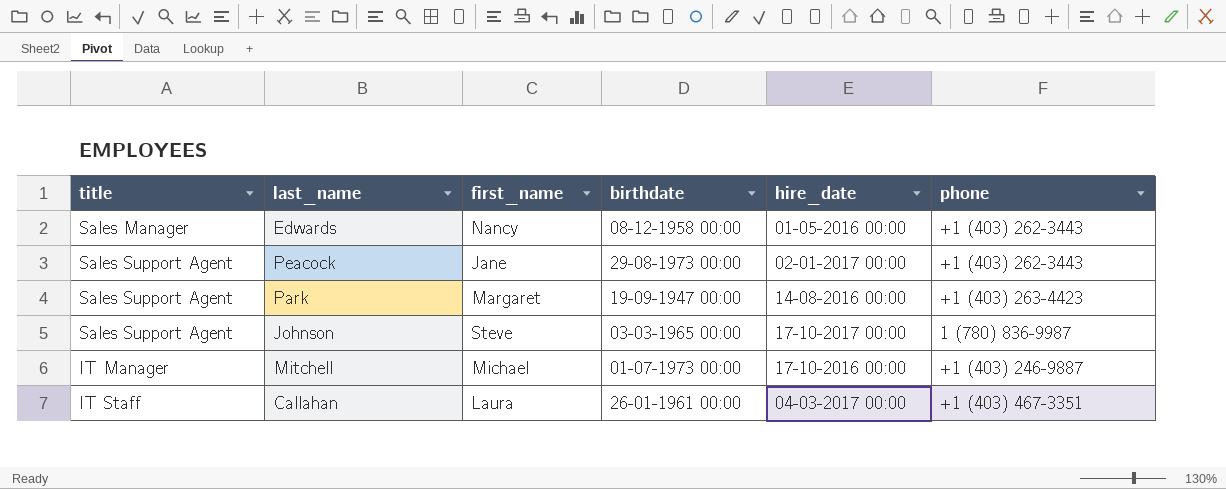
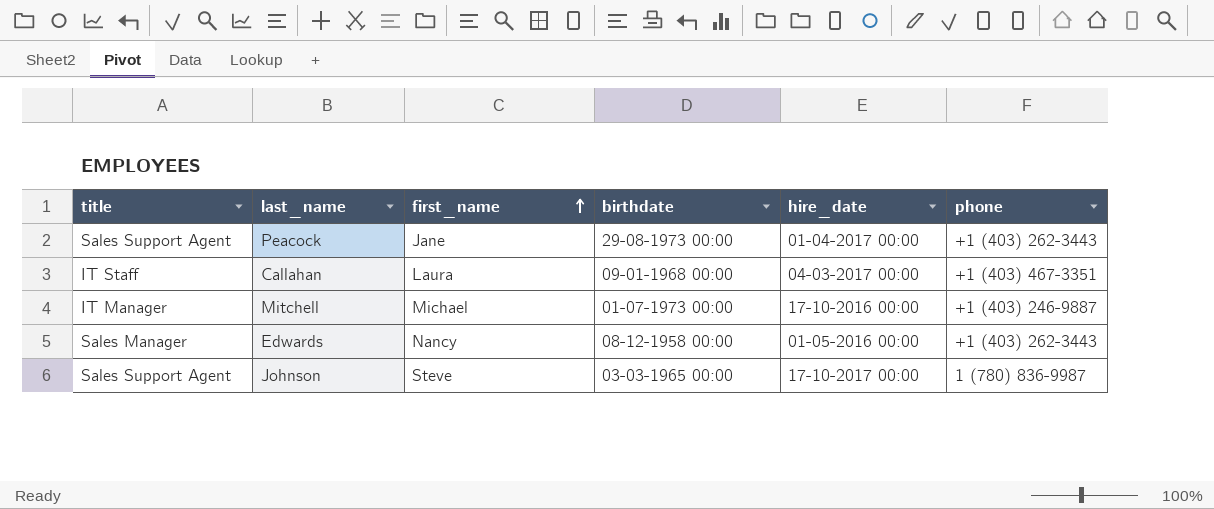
row order: none -> first_name ascending
row Park: Sales Support Agent | Margaret | 19-09-1947 00:00 | 14-08-2016 00:00 | +1 (403) 263-4423 -> none
Peacock | hire_date: 02-01-2017 00:00 -> 01-04-2017 00:00
Callahan | birthdate: 26-01-1961 00:00 -> 09-01-1968 00:00

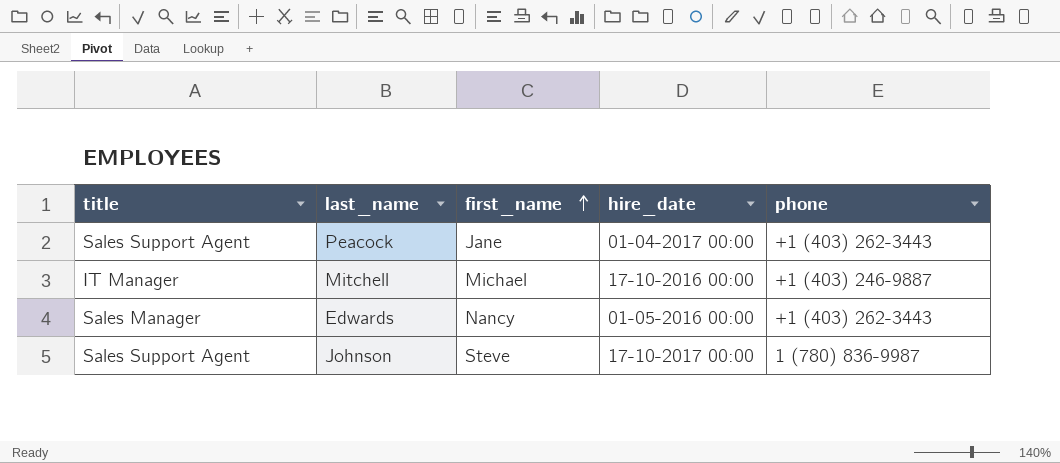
column birthdate | position: 4 -> none
row Callahan: IT Staff | Laura | 09-01-1968 00:00 | 04-03-2017 00:00 | +1 (403) 467-3351 -> none

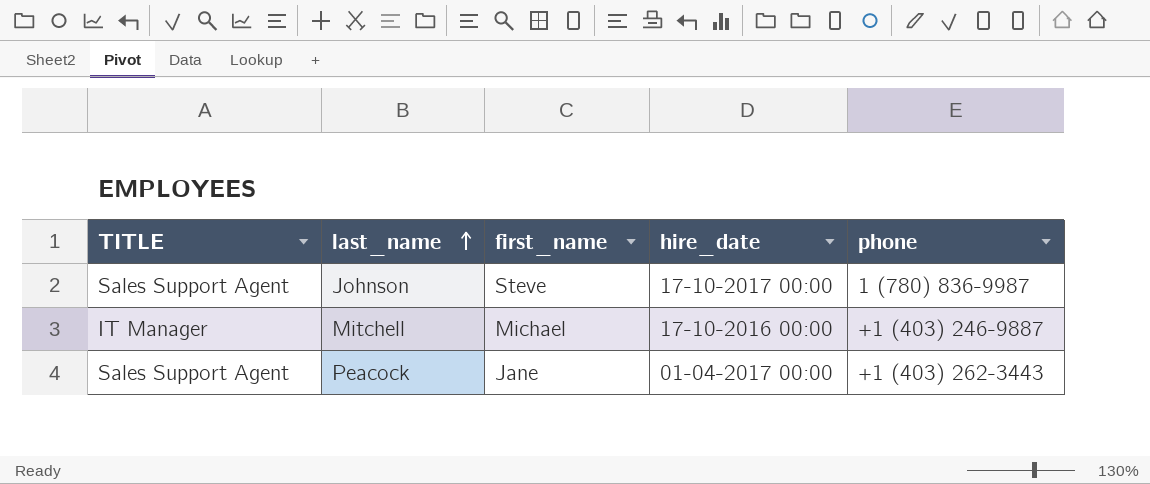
row order: first_name ascending -> last_name ascending
column name: title -> TITLE
row Edwards: Sales Manager | Nancy | 01-05-2016 00:00 | +1 (403) 262-3443 -> none

